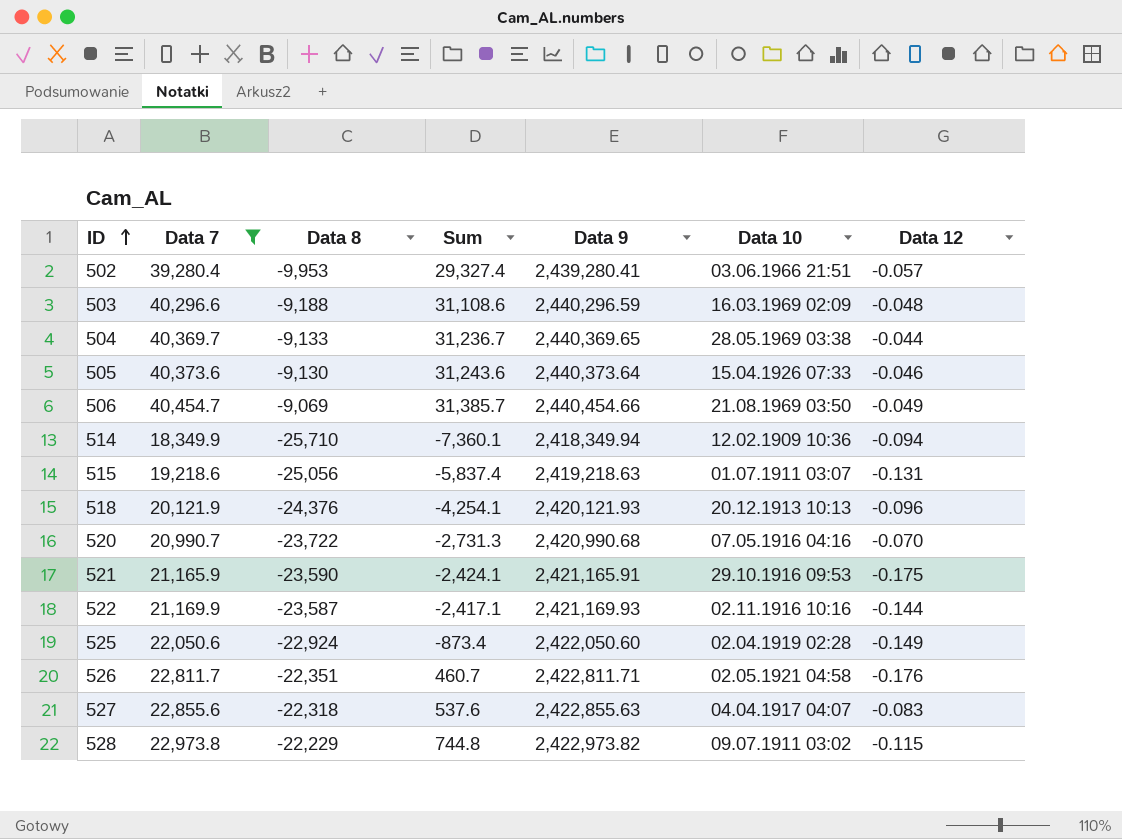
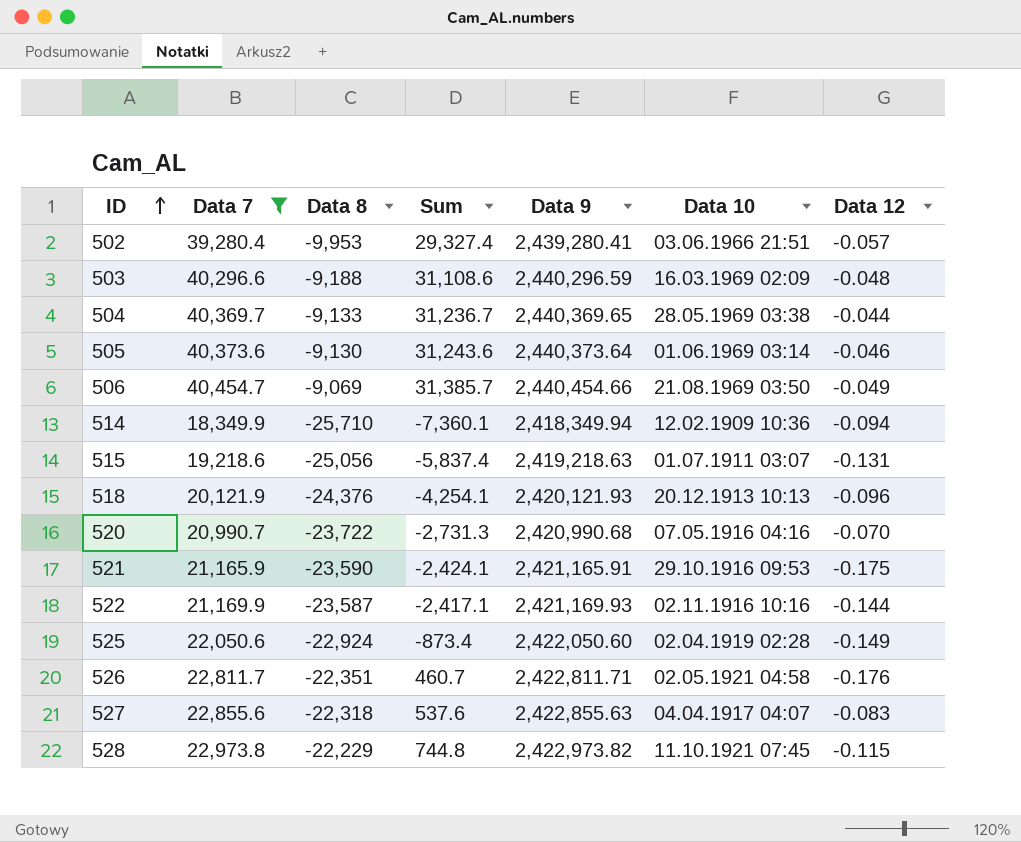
505 | Data 10: 15.04.1926 07:33 -> 01.06.1969 03:14
528 | Data 10: 09.07.1911 03:02 -> 11.10.1921 07:45

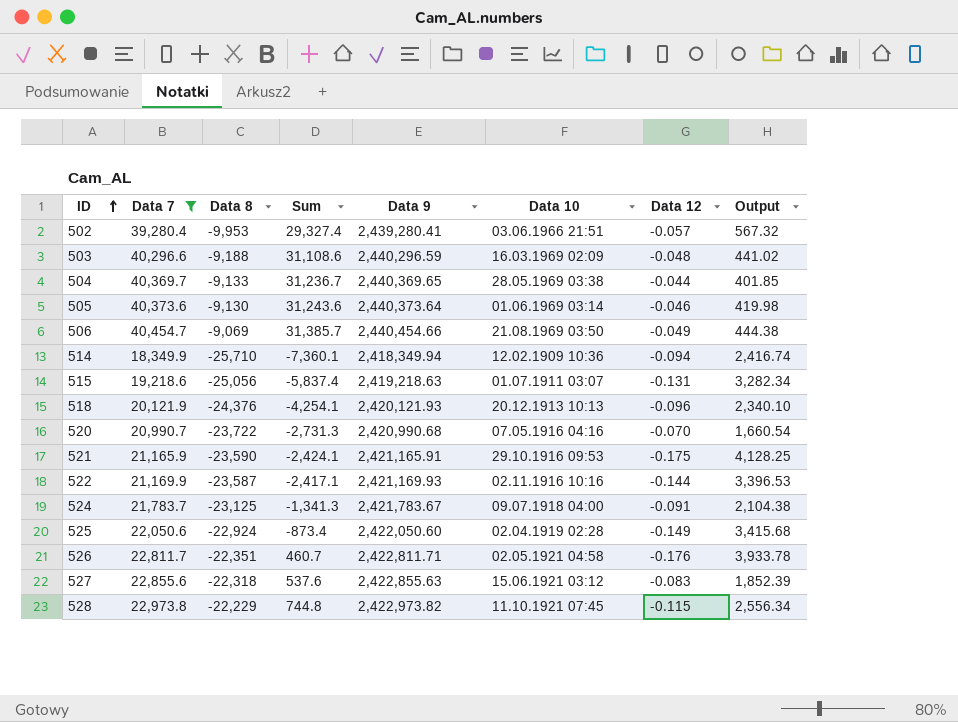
column Output | formula: none -> [Data 8] * [Data 12]
row 524: none -> 21,783.7 | -23,125 | -1,341.3 | 2,421,783.67 | 09.07.1918 04:00 | -0.091 | 2,104.38
527 | Data 10: 04.04.1917 04:07 -> 15.06.1921 03:12

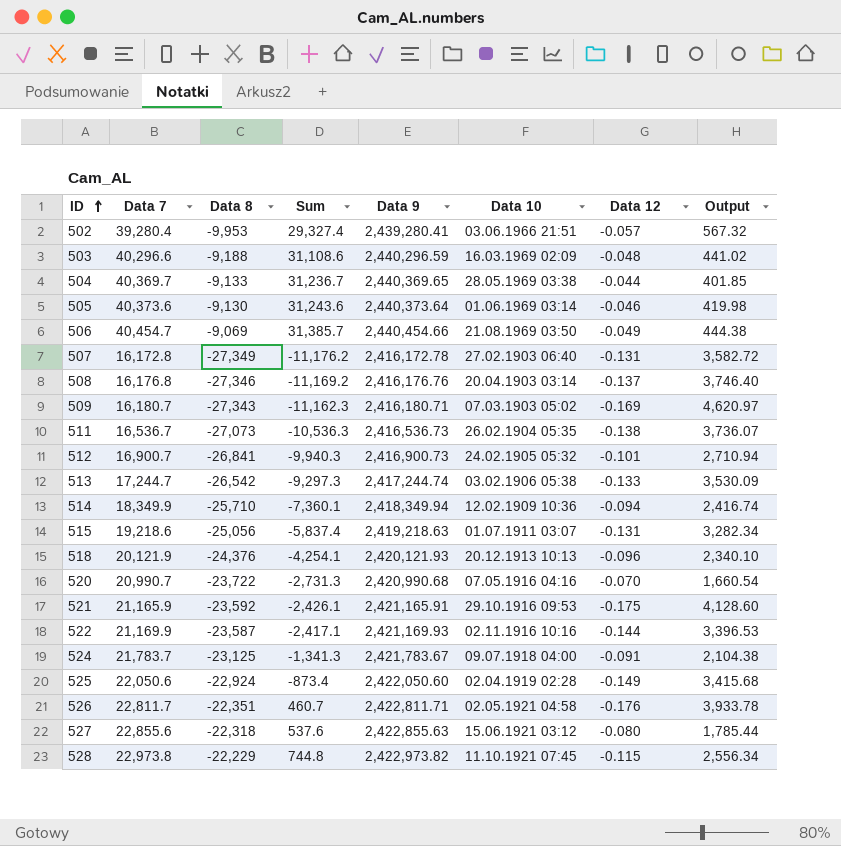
filter: Data 7 >= 18,349.9 -> none
521 | Data 8: -23,590 -> -23,592
521 | Sum: -2,424.1 -> -2,426.1
521 | Output: 4,128.25 -> 4,128.60
527 | Data 12: -0.083 -> -0.080
527 | Output: 1,852.39 -> 1,785.44

